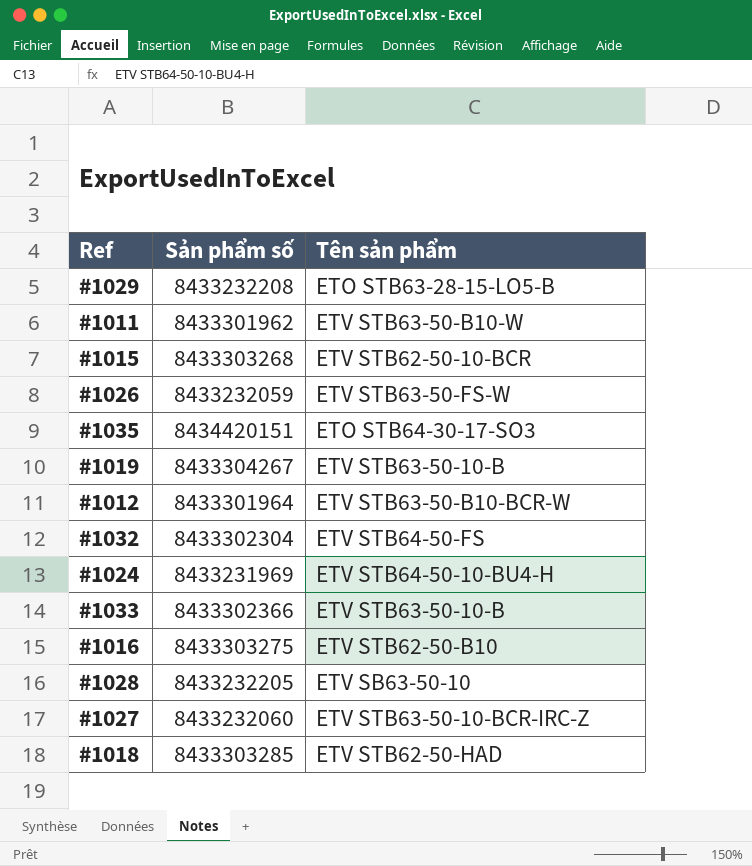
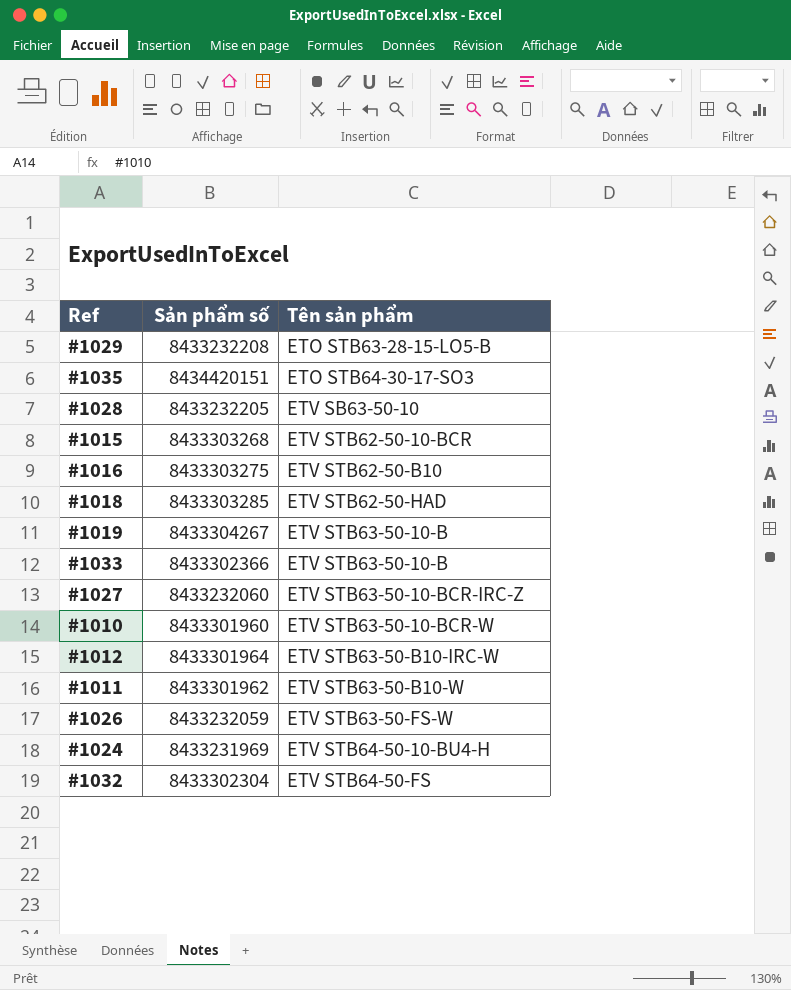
row order: none -> Tên sản phẩm ascending
row #1010: none -> 8433301960 | ETV STB63-50-10-BCR-W
#1012 | Tên sản phẩm: ETV STB63-50-B10-BCR-W -> ETV STB63-50-B10-IRC-W

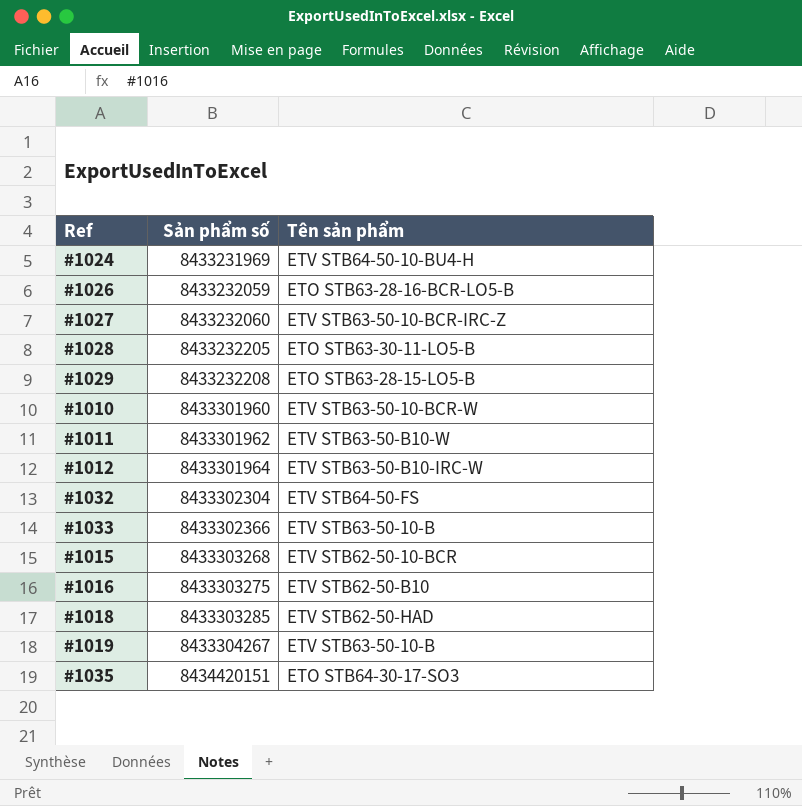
row order: Tên sản phẩm ascending -> Sản phẩm số ascending
#1026 | Tên sản phẩm: ETV STB63-50-FS-W -> ETO STB63-28-16-BCR-LO5-B
#1028 | Tên sản phẩm: ETV SB63-50-10 -> ETO STB63-30-11-LO5-B

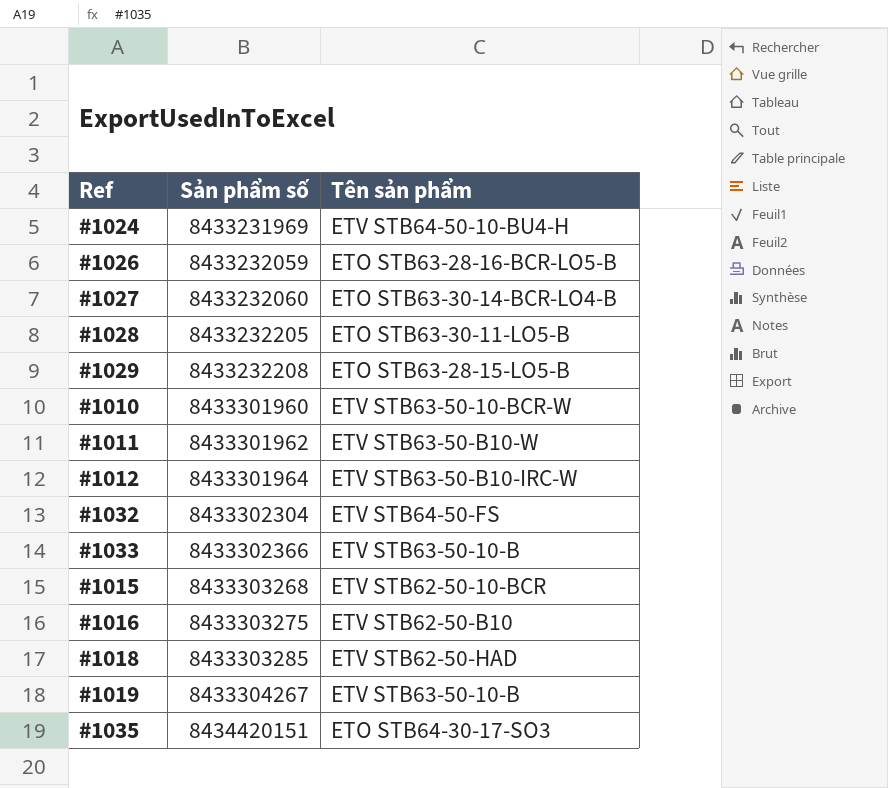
#1027 | Tên sản phẩm: ETV STB63-50-10-BCR-IRC-Z -> ETO STB63-30-14-BCR-LO4-B

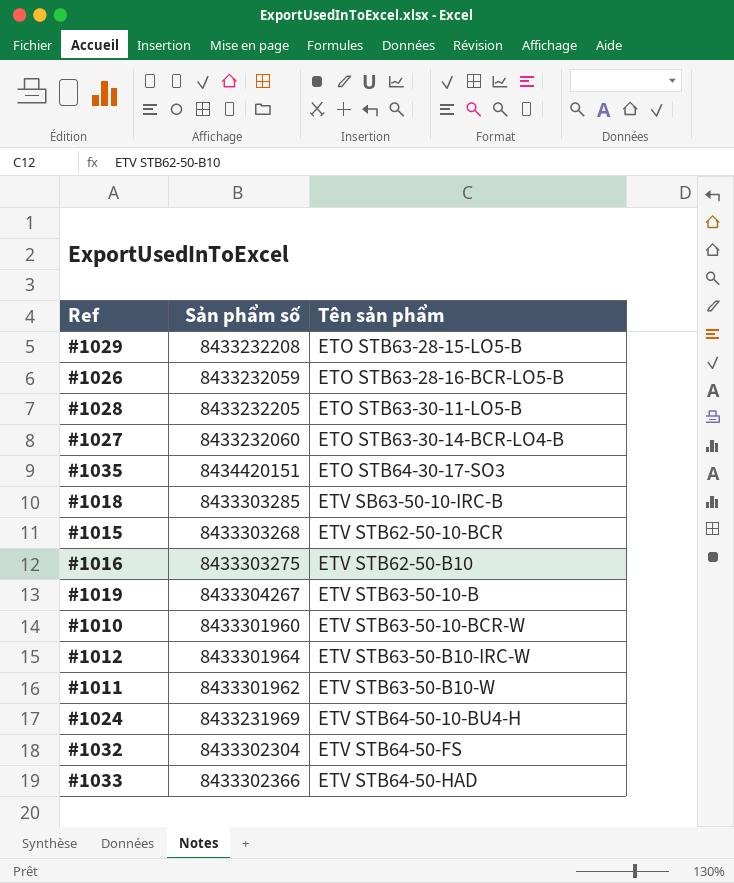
row order: Sản phẩm số ascending -> Tên sản phẩm ascending
#1018 | Tên sản phẩm: ETV STB62-50-HAD -> ETV SB63-50-10-IRC-B
#1033 | Tên sản phẩm: ETV STB63-50-10-B -> ETV STB64-50-HAD

